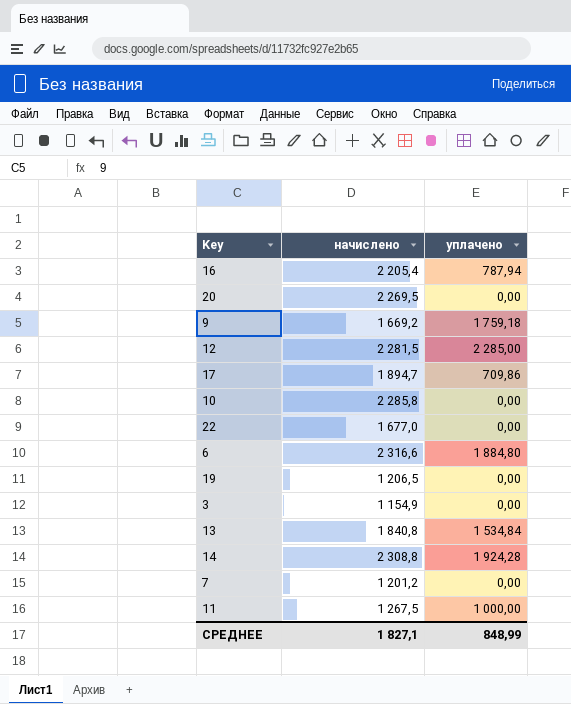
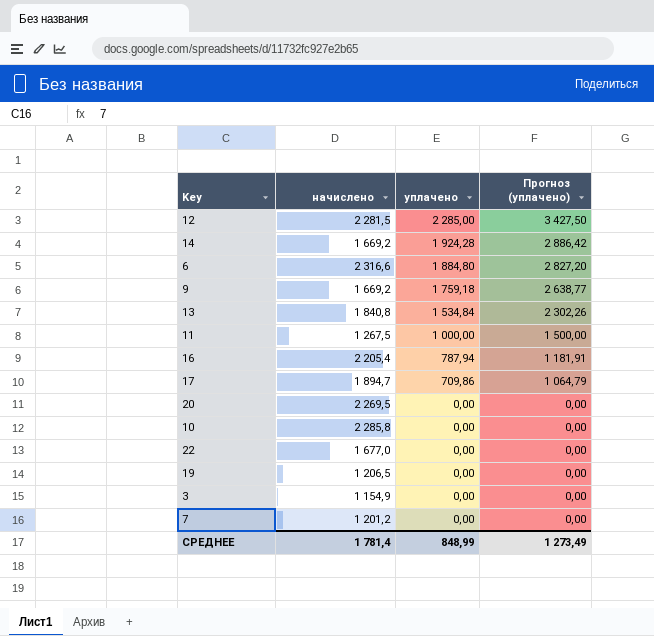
row order: none -> уплачено descending
column Прогноз (уплачено) | formula: none -> [уплачено] * 1,5
14 | начислено: 2 308,8 -> 1 669,2
СРЕДНЕЕ | начислено: 1 827,1 -> 1 781,4

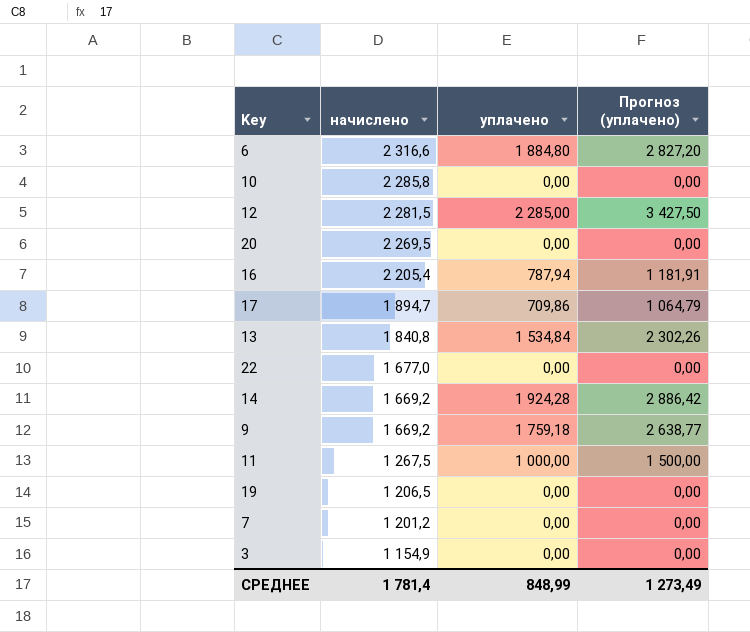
row order: уплачено descending -> начислено descending

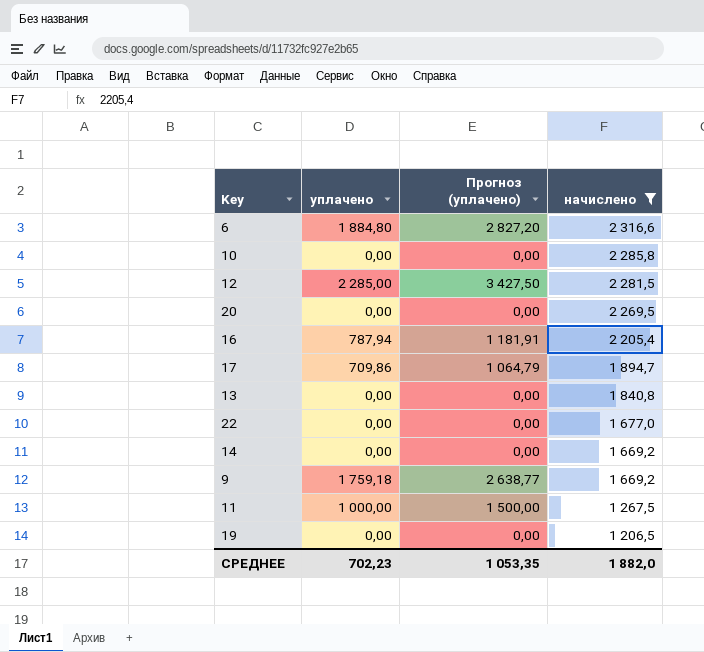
filter: none -> начислено >= 1 206,5
column начислено | position: 2 -> 4
13 | уплачено: 1 534,84 -> 0,00
13 | Прогноз (уплачено): 2 302,26 -> 0,00
14 | уплачено: 1 924,28 -> 0,00
14 | Прогноз (уплачено): 2 886,42 -> 0,00
СРЕДНЕЕ | уплачено: 848,99 -> 702,23
СРЕДНЕЕ | Прогноз (уплачено): 1 273,49 -> 1 053,35
СРЕДНЕЕ | начислено: 1 781,4 -> 1 882,0

